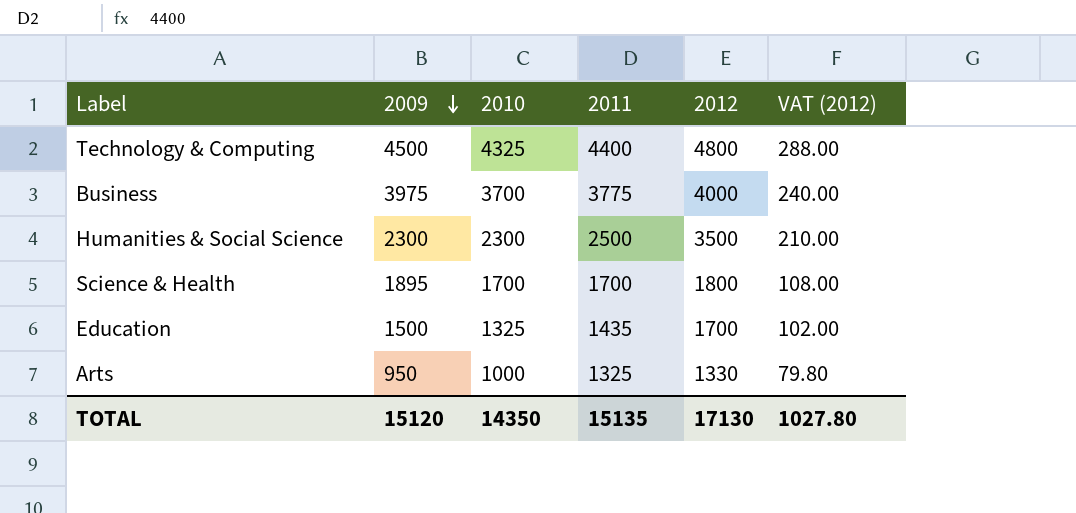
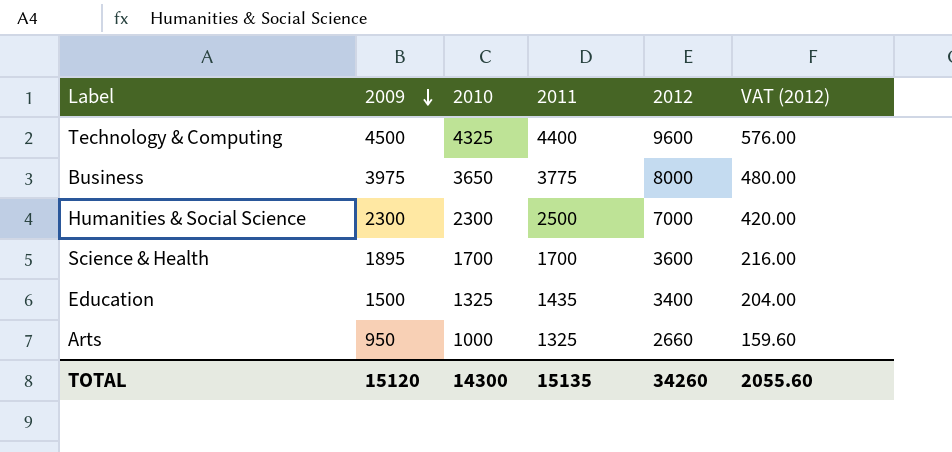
Technology & Computing | 2012: 4800 -> 9600
Technology & Computing | VAT (2012): 288.00 -> 576.00
Business | 2010: 3700 -> 3650
Business | 2012: 4000 -> 8000
Business | VAT (2012): 240.00 -> 480.00
Humanities & Social Science | 2012: 3500 -> 7000
Humanities & Social Science | VAT (2012): 210.00 -> 420.00
Science & Health | 2012: 1800 -> 3600
Science & Health | VAT (2012): 108.00 -> 216.00
Education | 2012: 1700 -> 3400
Education | VAT (2012): 102.00 -> 204.00
Arts | 2012: 1330 -> 2660
Arts | VAT (2012): 79.80 -> 159.60
TOTAL | 2010: 14350 -> 14300
TOTAL | 2012: 17130 -> 34260
TOTAL | VAT (2012): 1027.80 -> 2055.60

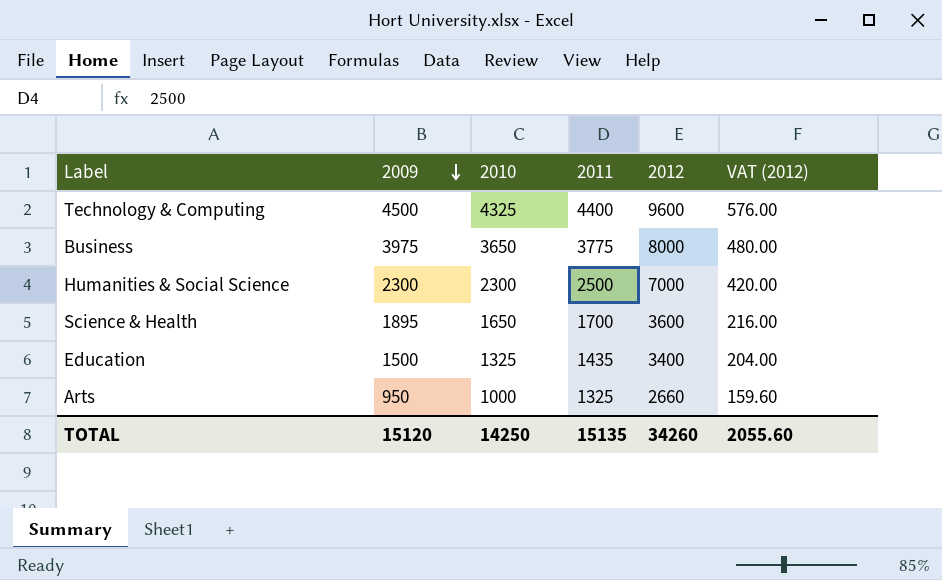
Science & Health | 2010: 1700 -> 1650
TOTAL | 2010: 14300 -> 14250

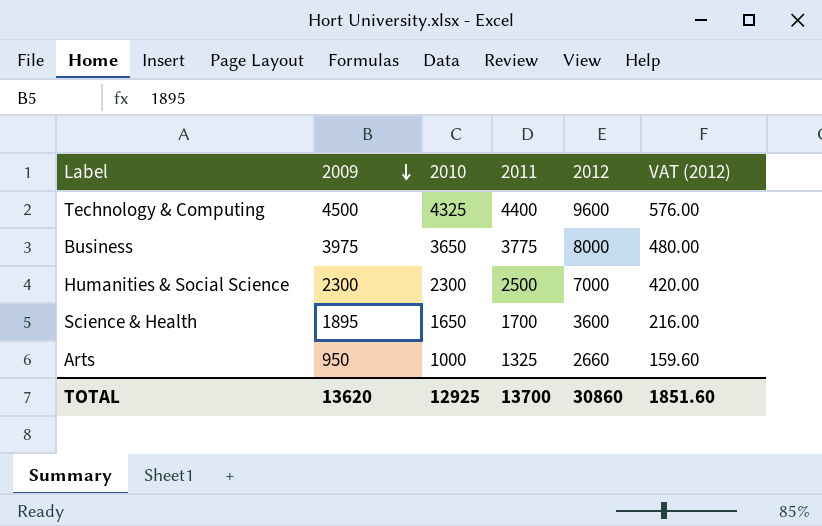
row Education: 1500 | 1325 | 1435 | 3400 | 204.00 -> none
TOTAL | 2009: 15120 -> 13620
TOTAL | 2010: 14250 -> 12925
TOTAL | 2011: 15135 -> 13700
TOTAL | 2012: 34260 -> 30860
TOTAL | VAT (2012): 2055.60 -> 1851.60

